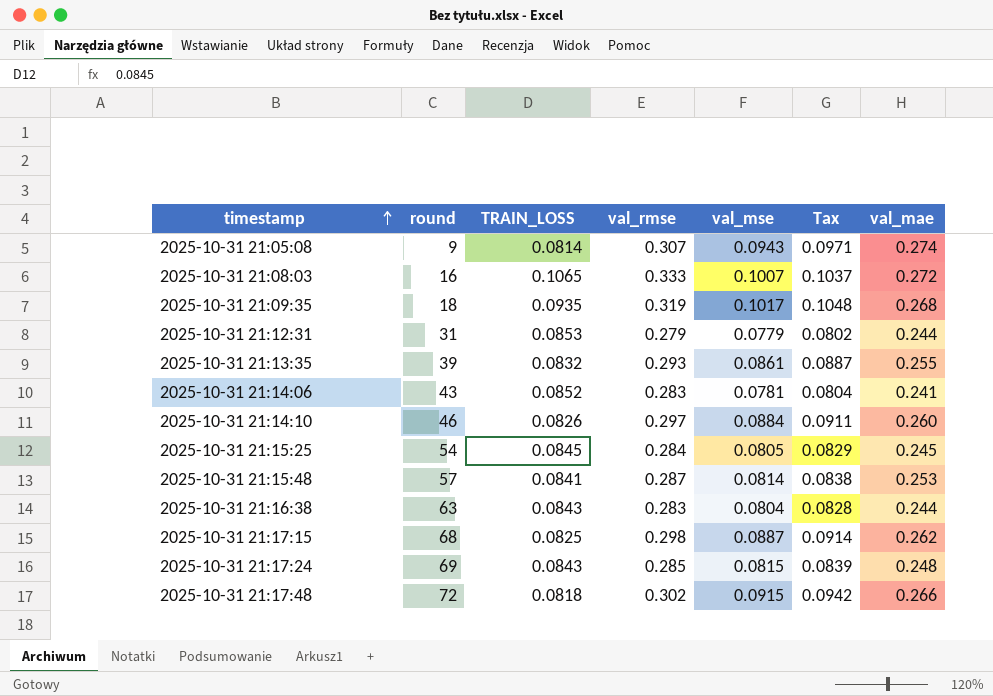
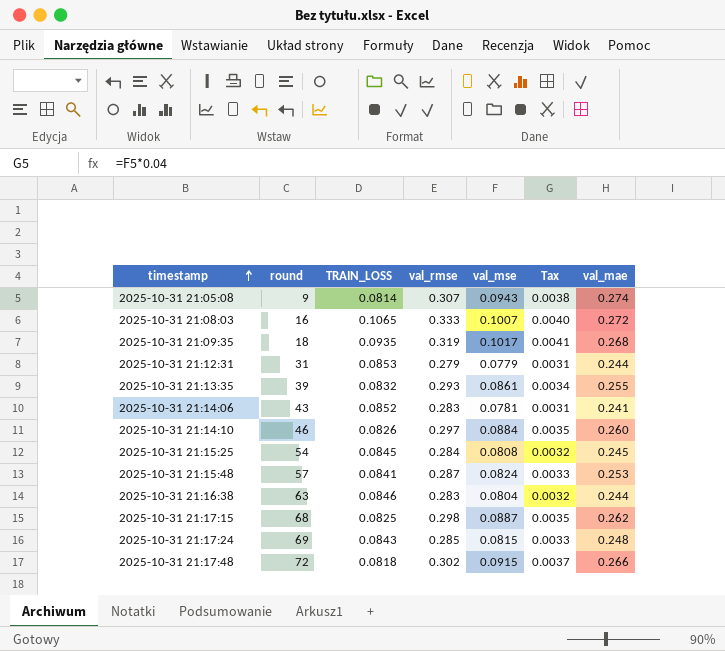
column Tax | formula: [val_mse] * 1.03 -> [val_mse] * 0.04
2025-10-31 21:15:25 | val_mse: 0.0805 -> 0.0808
2025-10-31 21:15:48 | val_mse: 0.0814 -> 0.0824
2025-10-31 21:16:38 | TRAIN_LOSS: 0.0843 -> 0.0846

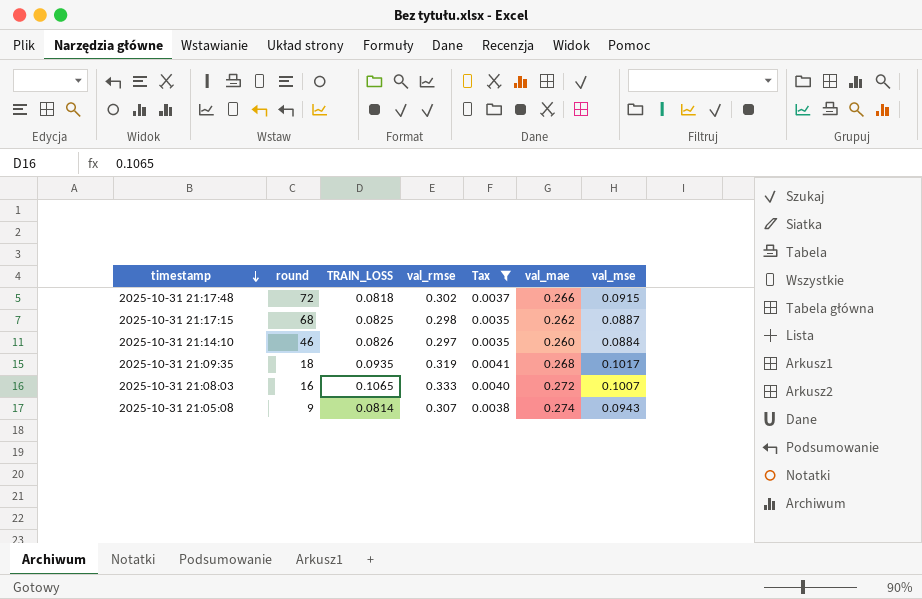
filter: none -> Tax >= 0.0035
row order: timestamp ascending -> timestamp descending
column val_mse | position: 5 -> 7

